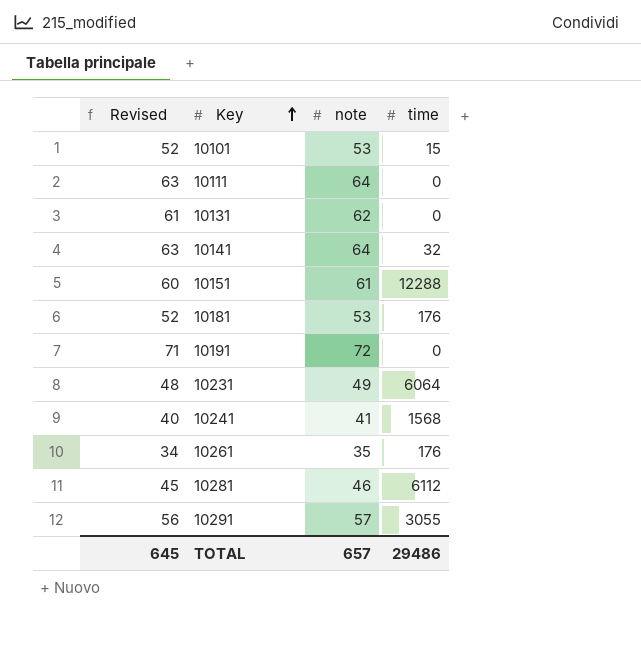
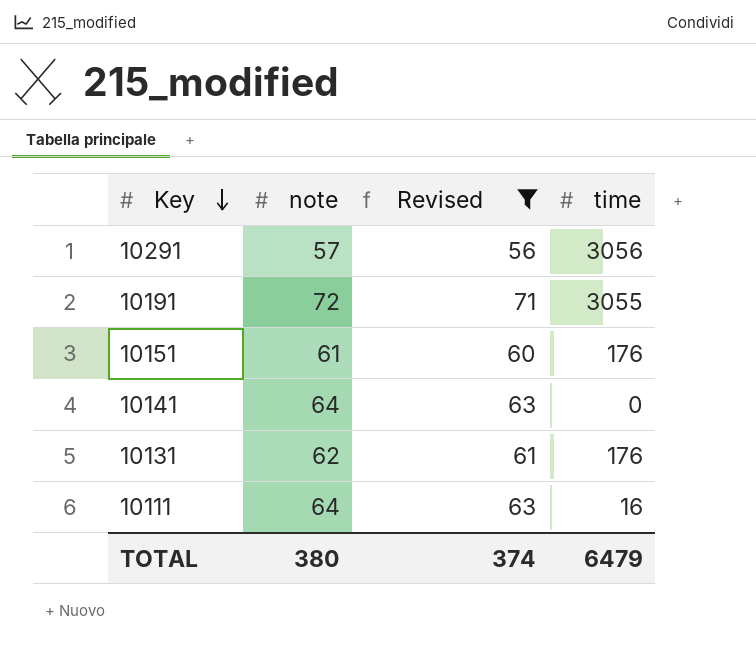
filter: none -> Revised >= 56
row order: Key ascending -> Key descending
column Revised | position: 1 -> 3
10291 | time: 3055 -> 3056
10191 | time: 0 -> 3055
10151 | time: 12288 -> 176
10141 | time: 32 -> 0
10131 | time: 0 -> 176
10111 | time: 0 -> 16
TOTAL | note: 657 -> 380
TOTAL | Revised: 645 -> 374
TOTAL | time: 29486 -> 6479

